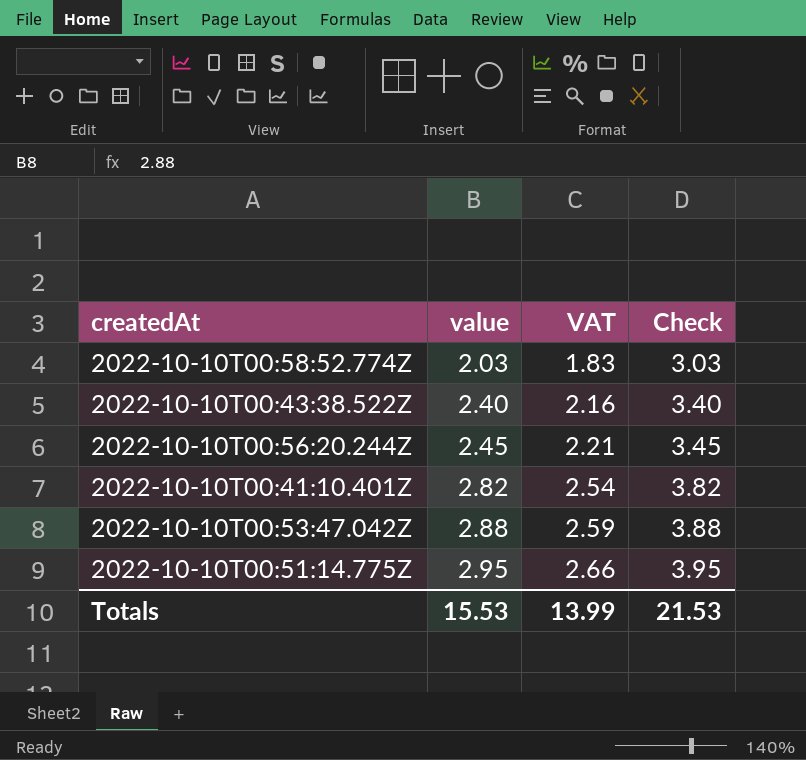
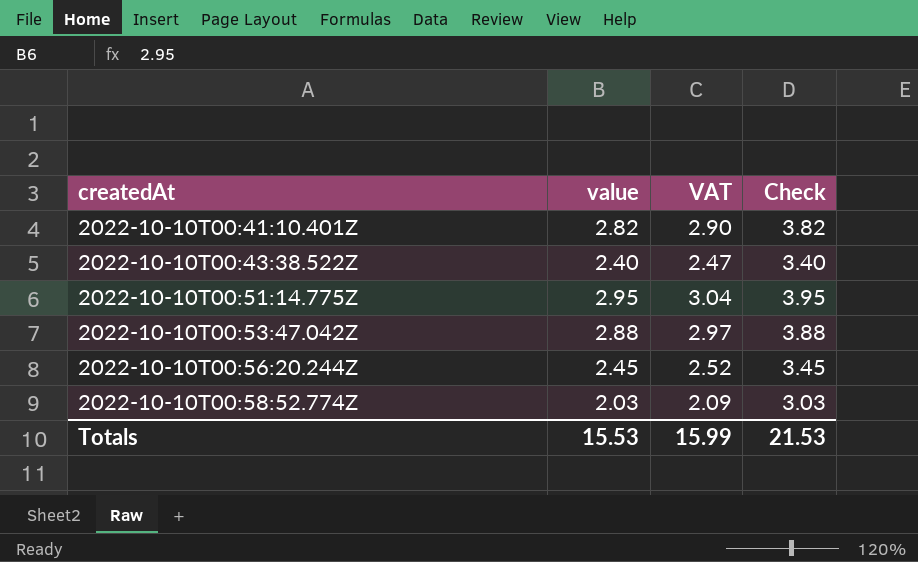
row order: value ascending -> createdAt ascending
column VAT | formula: [value] * 0.9 -> [value] * 1.03
Totals | VAT: 13.99 -> 15.99

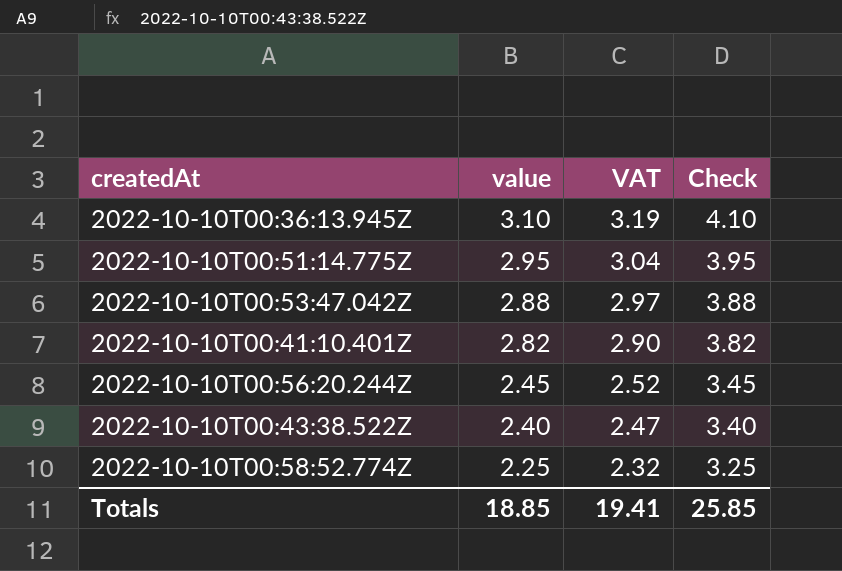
row order: createdAt ascending -> value descending
row 2022-10-10T00:36:13.945Z: none -> 3.10 | 3.19 | 4.10
2022-10-10T00:58:52.774Z | value: 2.03 -> 2.25
2022-10-10T00:58:52.774Z | VAT: 2.09 -> 2.32
2022-10-10T00:58:52.774Z | Check: 3.03 -> 3.25
Totals | value: 15.53 -> 18.85
Totals | VAT: 15.99 -> 19.41
Totals | Check: 21.53 -> 25.85

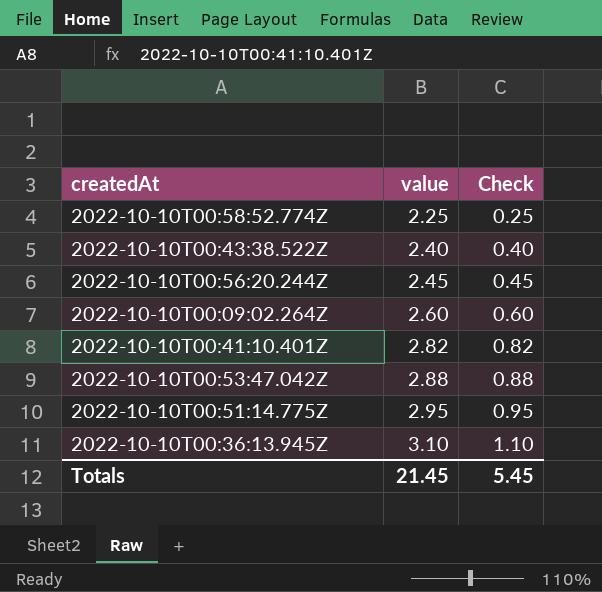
row order: value descending -> value ascending
column VAT | formula: [value] * 1.03 -> none
column Check | formula: [value] + 1 -> [value] - 2
row 2022-10-10T00:09:02.264Z: none -> 2.60 | 0.60
Totals | value: 18.85 -> 21.45
Totals | Check: 25.85 -> 5.45

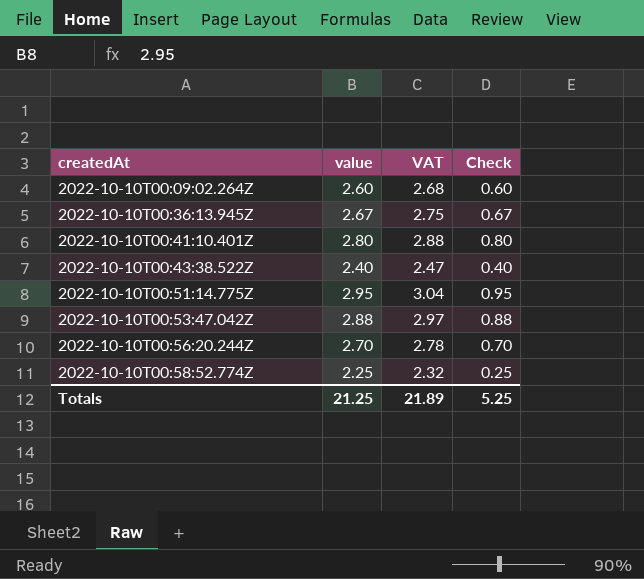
row order: value ascending -> createdAt ascending
column VAT | formula: none -> [value] * 1.03
2022-10-10T00:36:13.945Z | value: 3.10 -> 2.67
2022-10-10T00:36:13.945Z | Check: 1.10 -> 0.67
2022-10-10T00:41:10.401Z | value: 2.82 -> 2.80
2022-10-10T00:41:10.401Z | Check: 0.82 -> 0.80
2022-10-10T00:56:20.244Z | value: 2.45 -> 2.70
2022-10-10T00:56:20.244Z | Check: 0.45 -> 0.70
Totals | value: 21.45 -> 21.25
Totals | Check: 5.45 -> 5.25

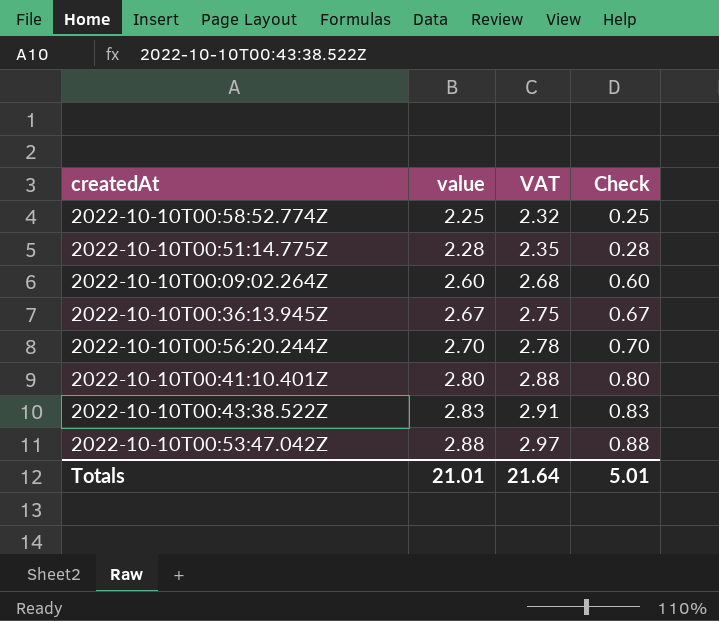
row order: createdAt ascending -> value ascending
2022-10-10T00:51:14.775Z | value: 2.95 -> 2.28
2022-10-10T00:51:14.775Z | VAT: 3.04 -> 2.35
2022-10-10T00:51:14.775Z | Check: 0.95 -> 0.28
2022-10-10T00:43:38.522Z | value: 2.40 -> 2.83
2022-10-10T00:43:38.522Z | VAT: 2.47 -> 2.91
2022-10-10T00:43:38.522Z | Check: 0.40 -> 0.83
Totals | value: 21.25 -> 21.01
Totals | VAT: 21.89 -> 21.64
Totals | Check: 5.25 -> 5.01

